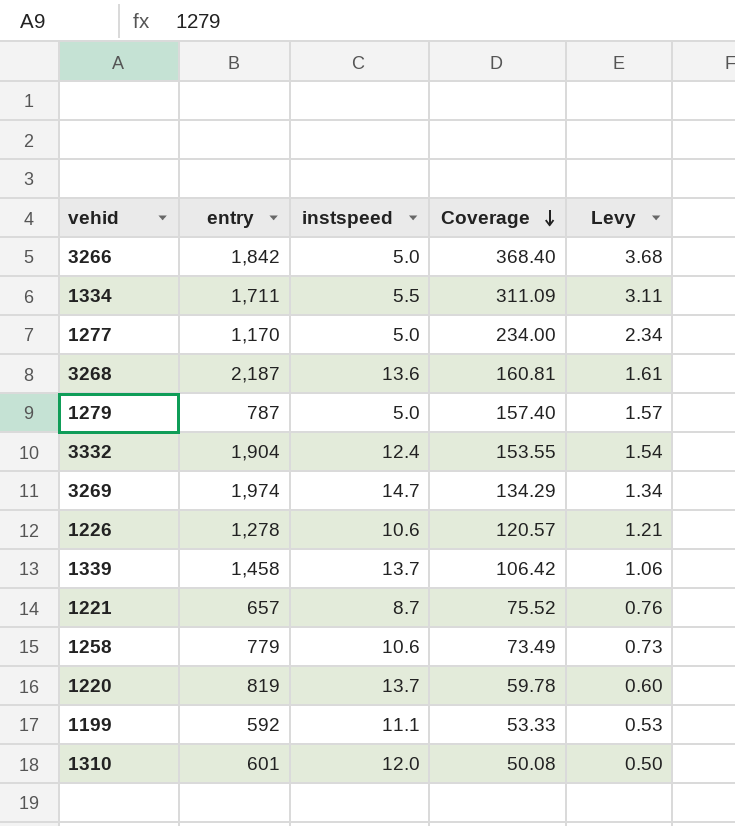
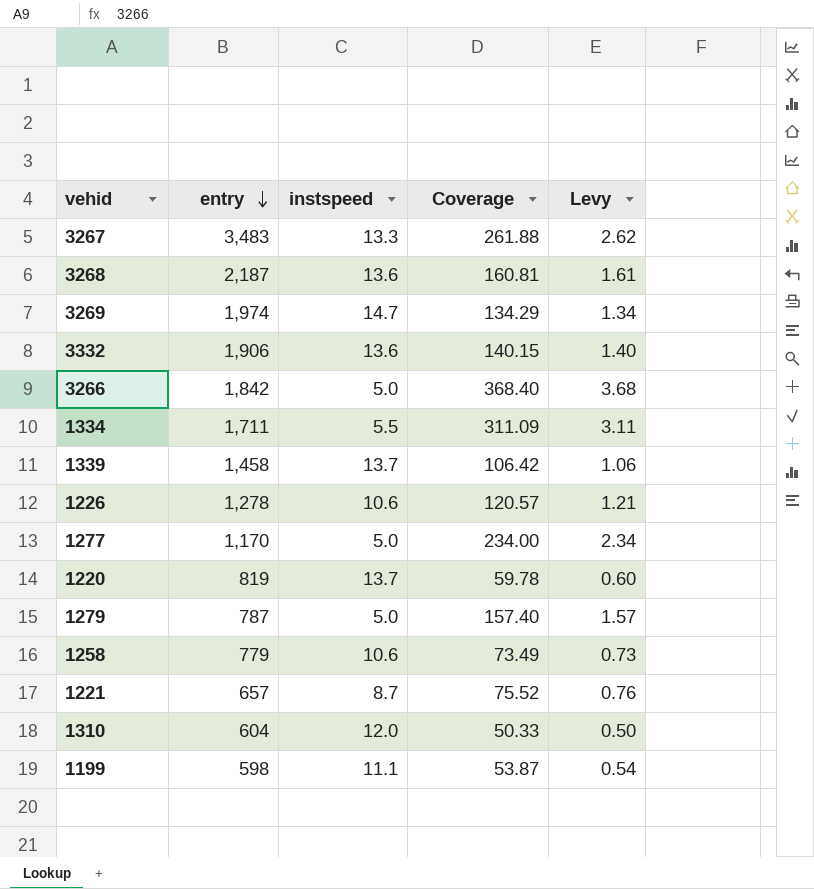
row order: Coverage descending -> entry descending
row 3267: none -> 3,483 | 13.3 | 261.88 | 2.62
3332 | entry: 1,904 -> 1,906
3332 | instspeed: 12.4 -> 13.6
3332 | Coverage: 153.55 -> 140.15
3332 | Levy: 1.54 -> 1.40
1310 | entry: 601 -> 604
1310 | Coverage: 50.08 -> 50.33
1199 | entry: 592 -> 598
1199 | Coverage: 53.33 -> 53.87
1199 | Levy: 0.53 -> 0.54

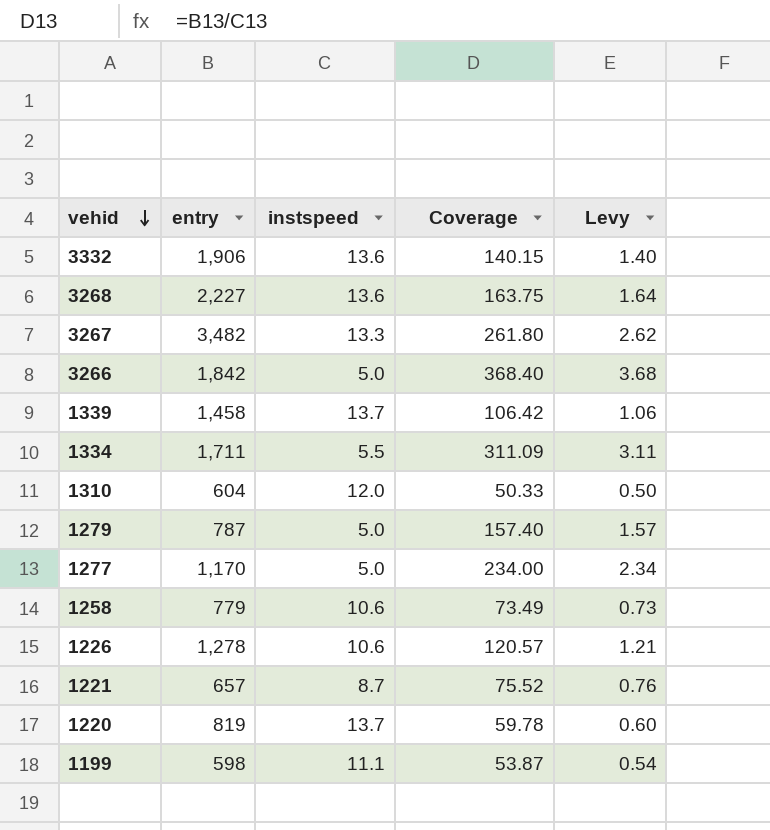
row order: entry descending -> vehid descending
row 3269: 1,974 | 14.7 | 134.29 | 1.34 -> none
3268 | entry: 2,187 -> 2,227
3268 | Coverage: 160.81 -> 163.75
3268 | Levy: 1.61 -> 1.64
3267 | entry: 3,483 -> 3,482
3267 | Coverage: 261.88 -> 261.80

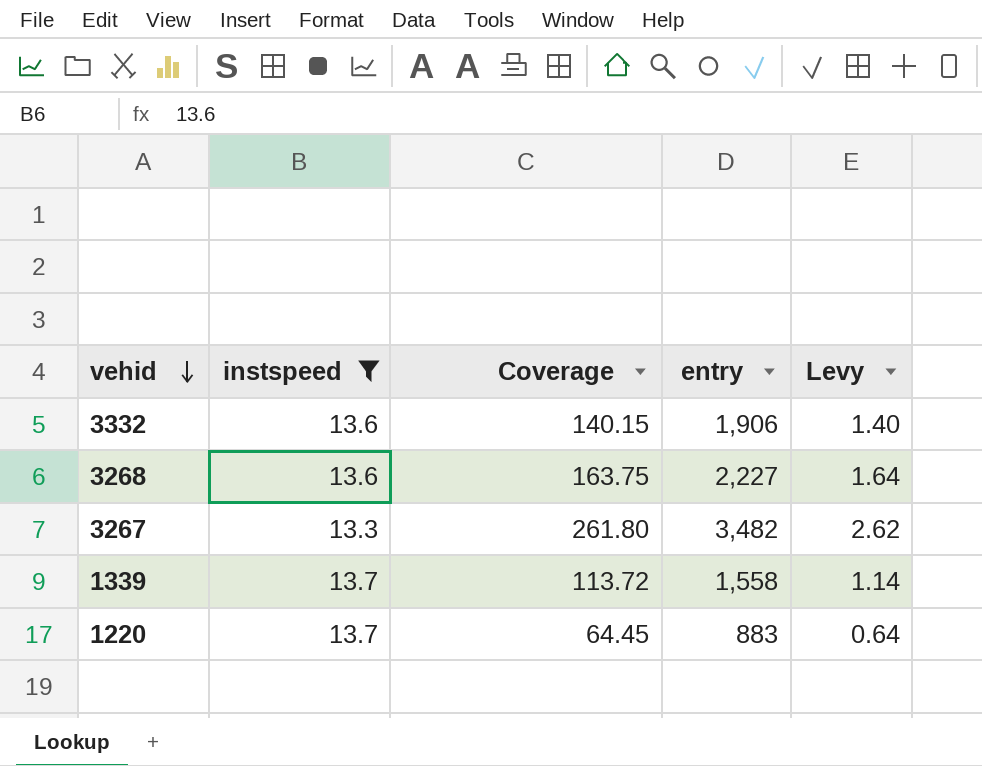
filter: none -> instspeed >= 13.3
column entry | position: 2 -> 4
1339 | Coverage: 106.42 -> 113.72
1339 | entry: 1,458 -> 1,558
1339 | Levy: 1.06 -> 1.14
1220 | Coverage: 59.78 -> 64.45
1220 | entry: 819 -> 883
1220 | Levy: 0.60 -> 0.64

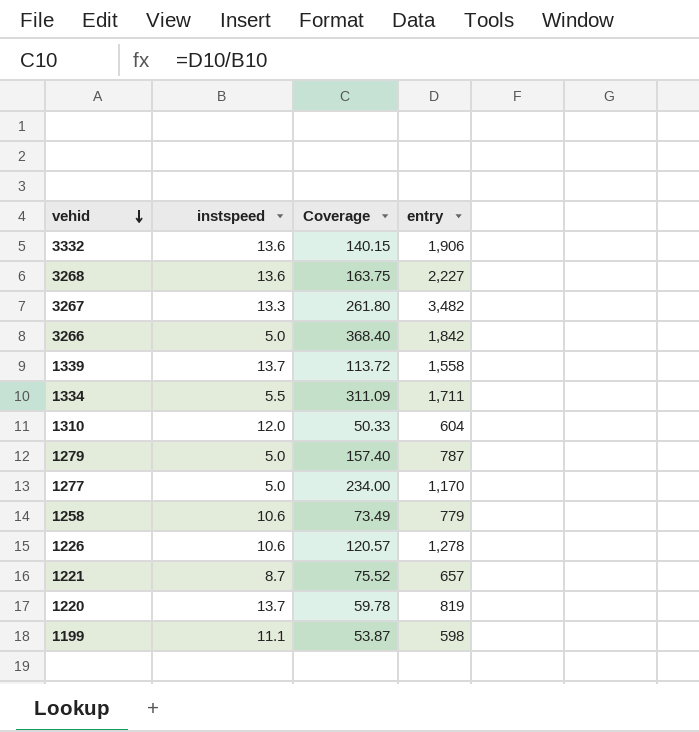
filter: instspeed >= 13.3 -> none
column Levy | formula: [Coverage] * 0.01 -> none
1220 | Coverage: 64.45 -> 59.78
1220 | entry: 883 -> 819

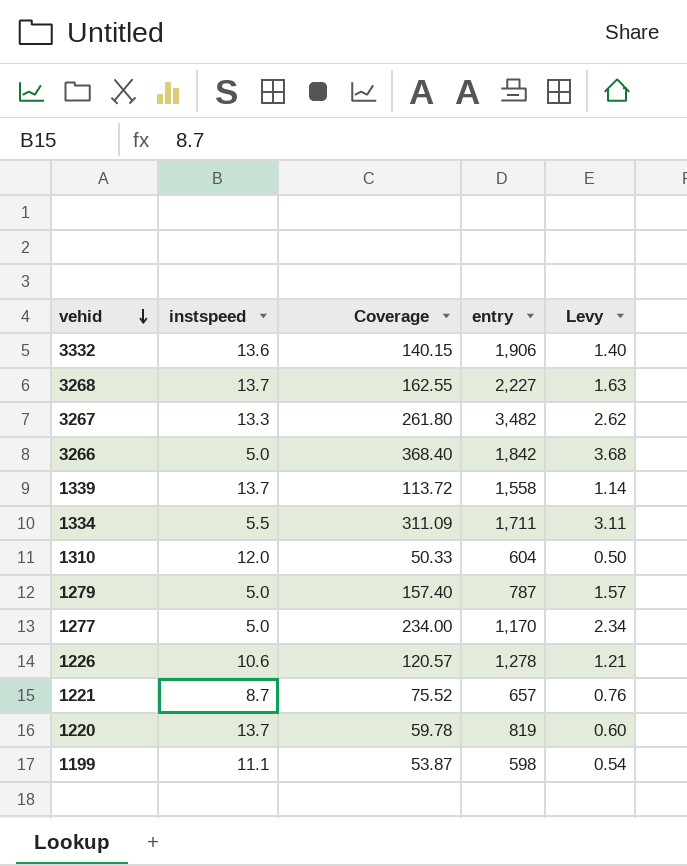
column Levy | formula: none -> [Coverage] * 0.01
row 1258: 10.6 | 73.49 | 779 -> none
3268 | instspeed: 13.6 -> 13.7
3268 | Coverage: 163.75 -> 162.55

